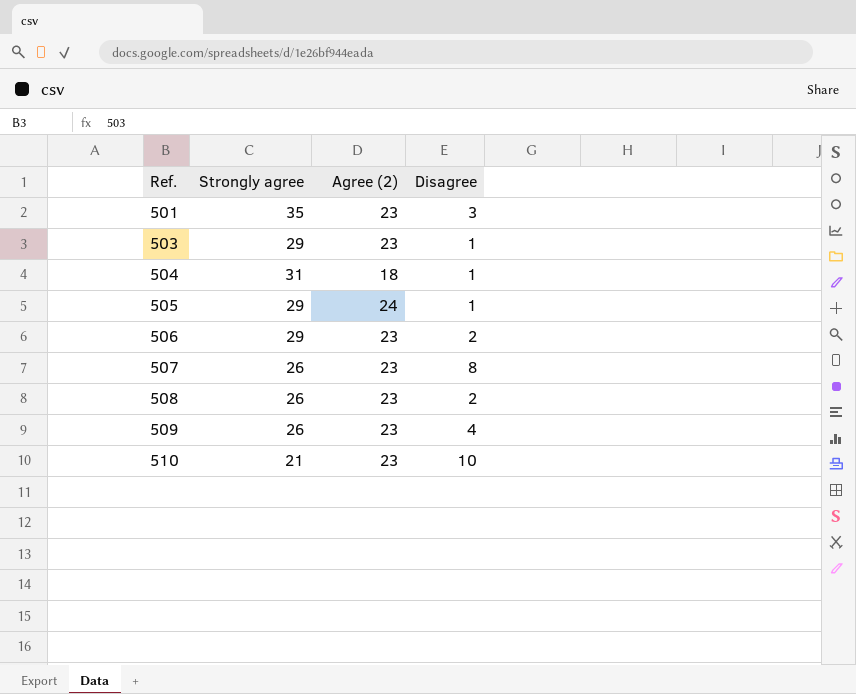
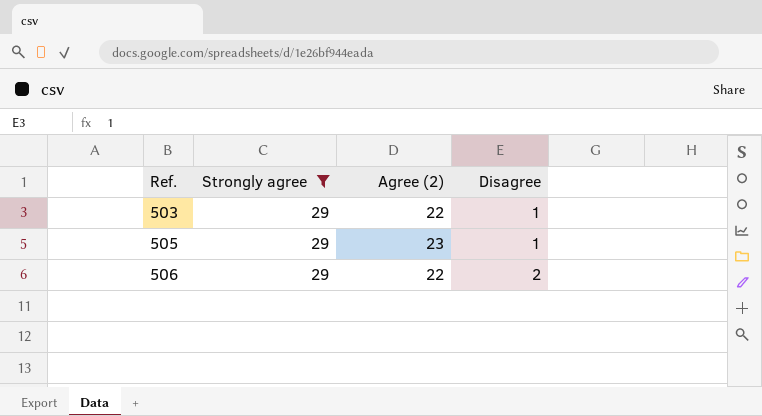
filter: none -> Strongly agree = 29
503 | Agree (2): 23 -> 22
505 | Agree (2): 24 -> 23
506 | Agree (2): 23 -> 22

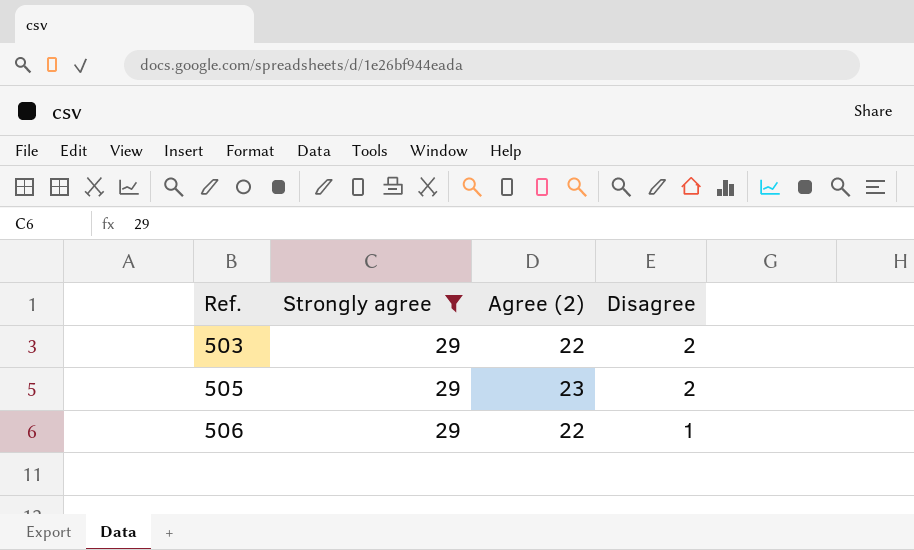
503 | Disagree: 1 -> 2
505 | Disagree: 1 -> 2
506 | Disagree: 2 -> 1

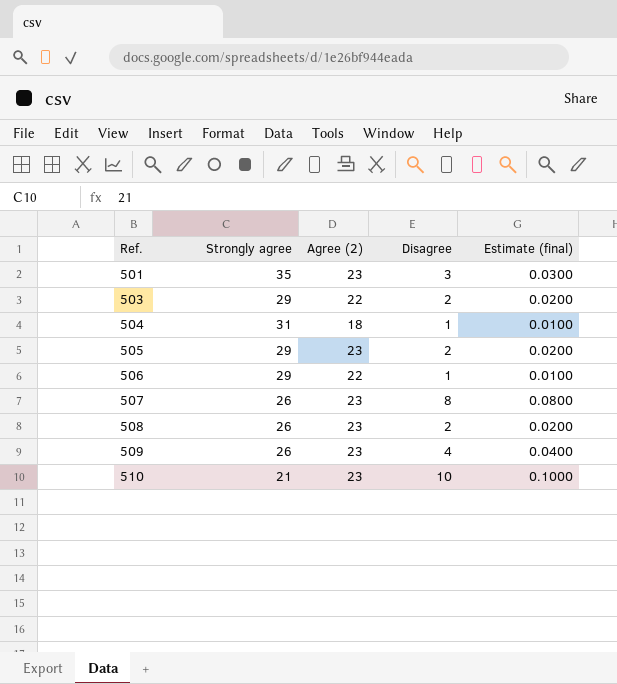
filter: Strongly agree = 29 -> none
column Estimate (final) | formula: none -> [Disagree] * 0.01

